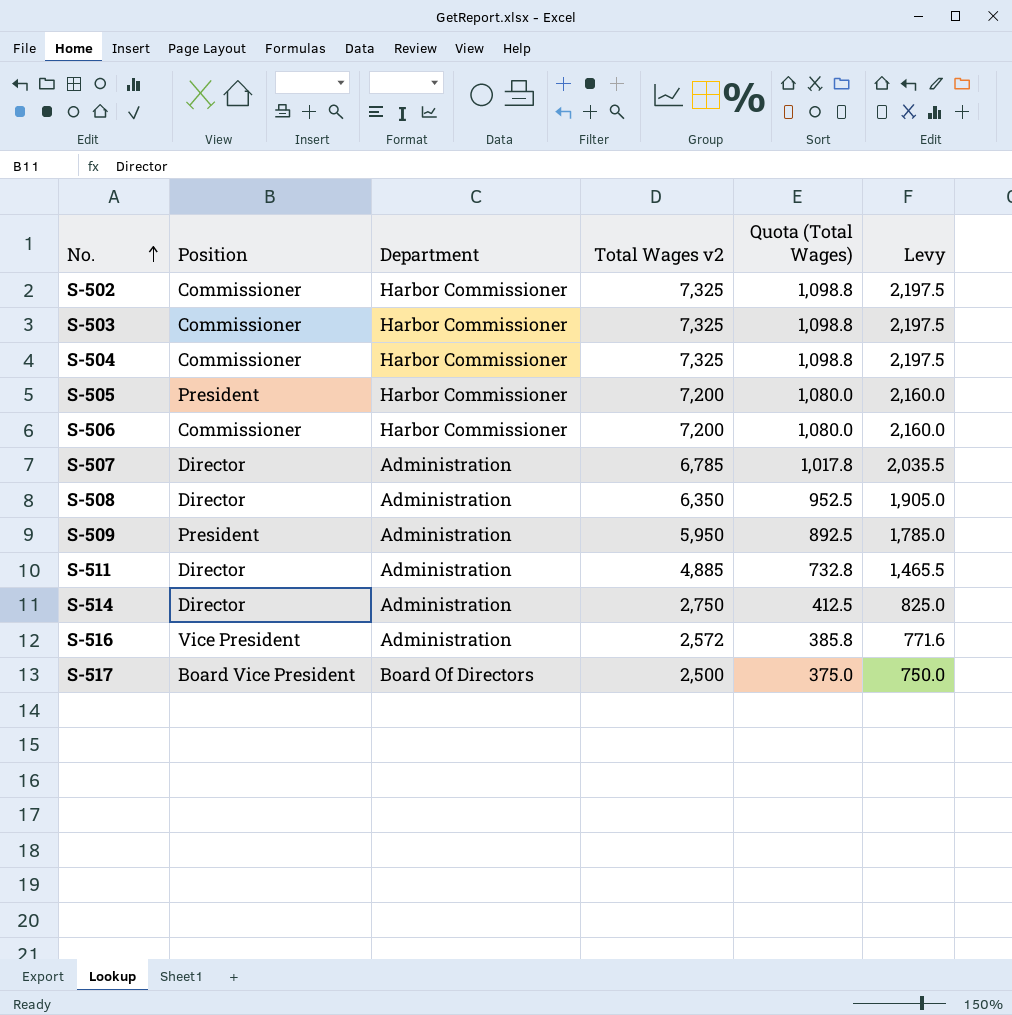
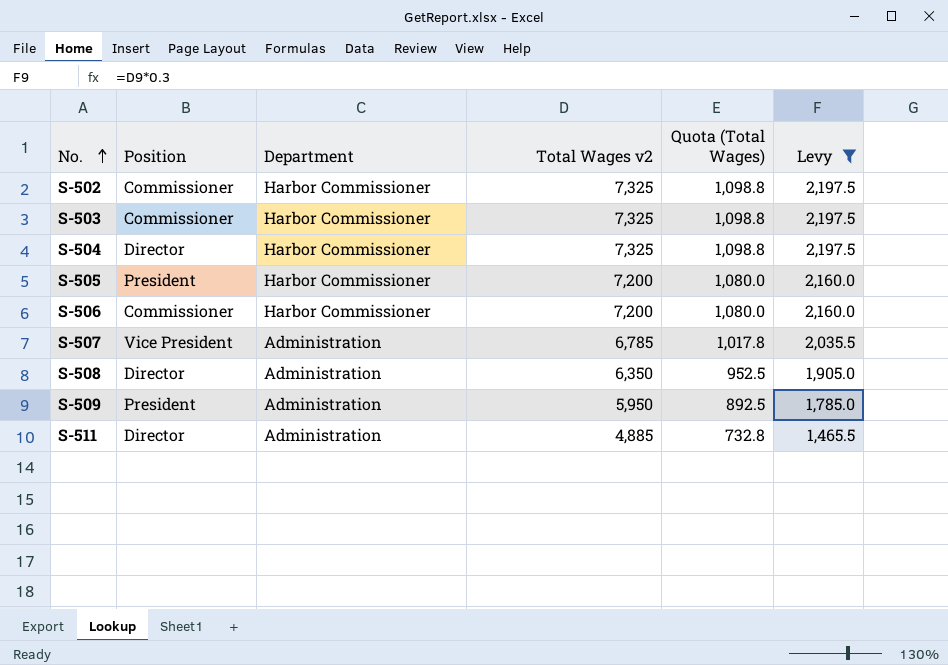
filter: none -> Levy >= 1,465.5
S-504 | Position: Commissioner -> Director
S-507 | Position: Director -> Vice President

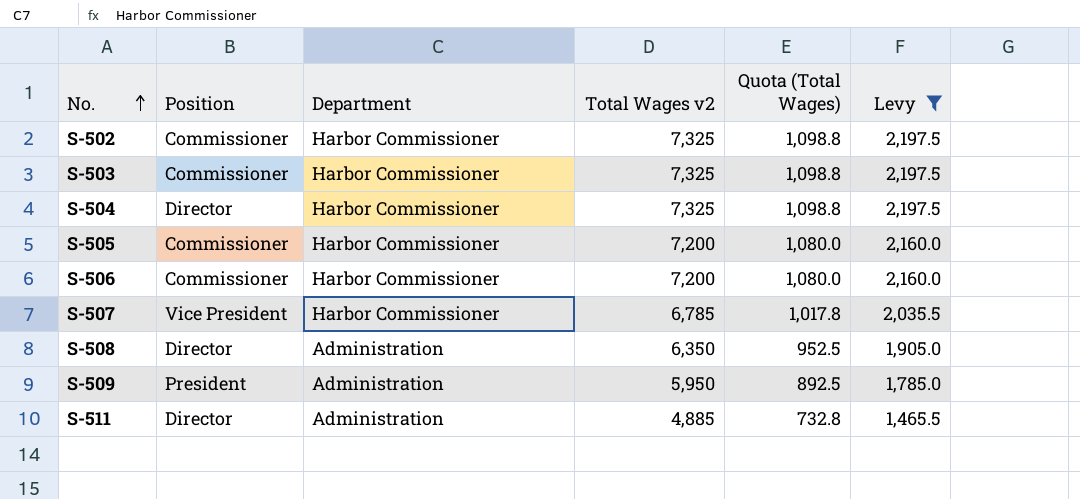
S-505 | Position: President -> Commissioner
S-507 | Department: Administration -> Harbor Commissioner

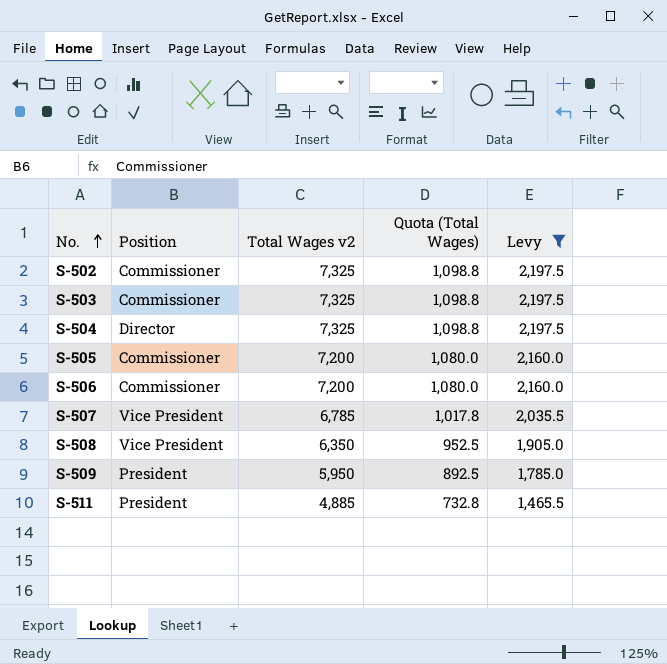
column Department | position: 3 -> none
S-508 | Position: Director -> Vice President
S-511 | Position: Director -> President

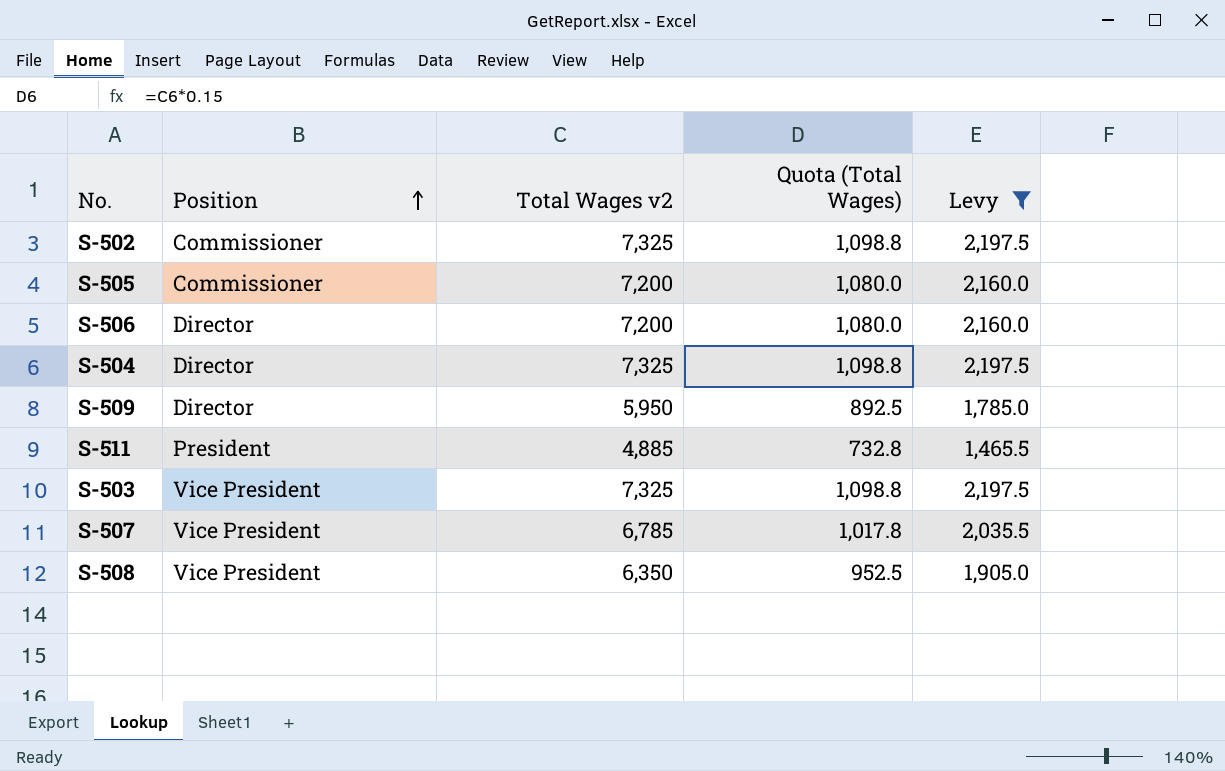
row order: No. ascending -> Position ascending
S-506 | Position: Commissioner -> Director
S-509 | Position: President -> Director
S-503 | Position: Commissioner -> Vice President

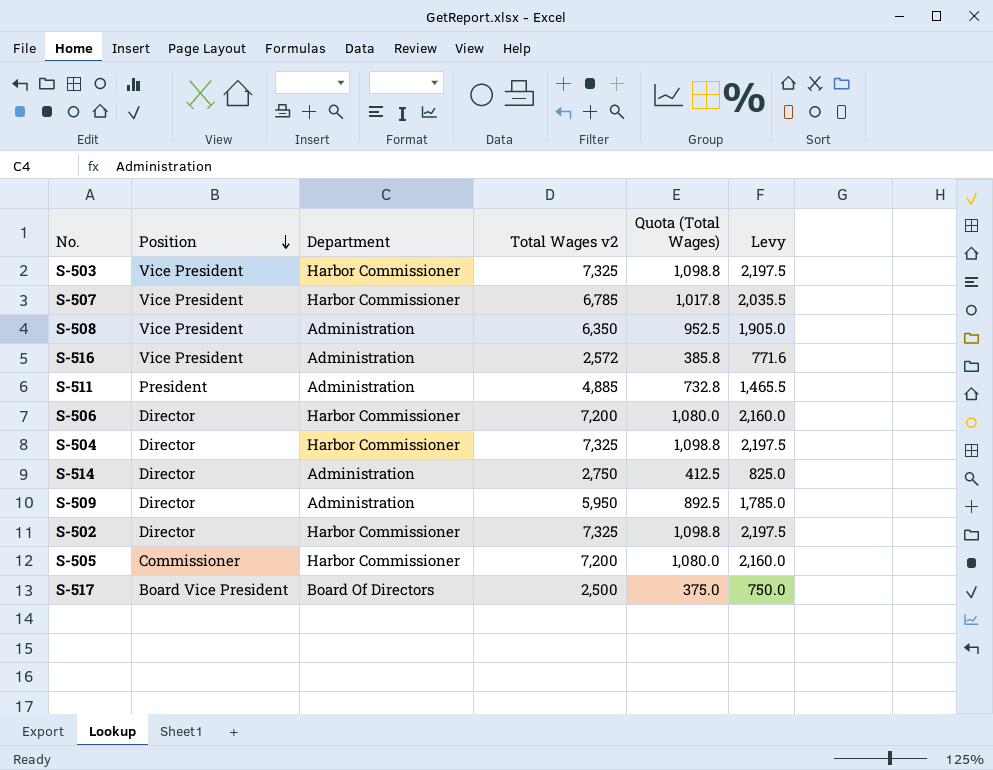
filter: Levy >= 1,465.5 -> none
row order: Position ascending -> Position descending
column Department | position: none -> 3
S-502 | Position: Commissioner -> Director

